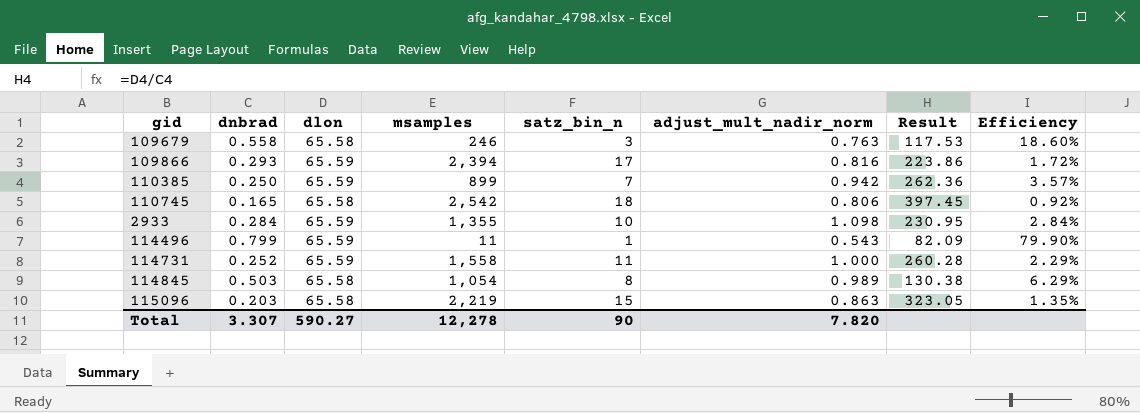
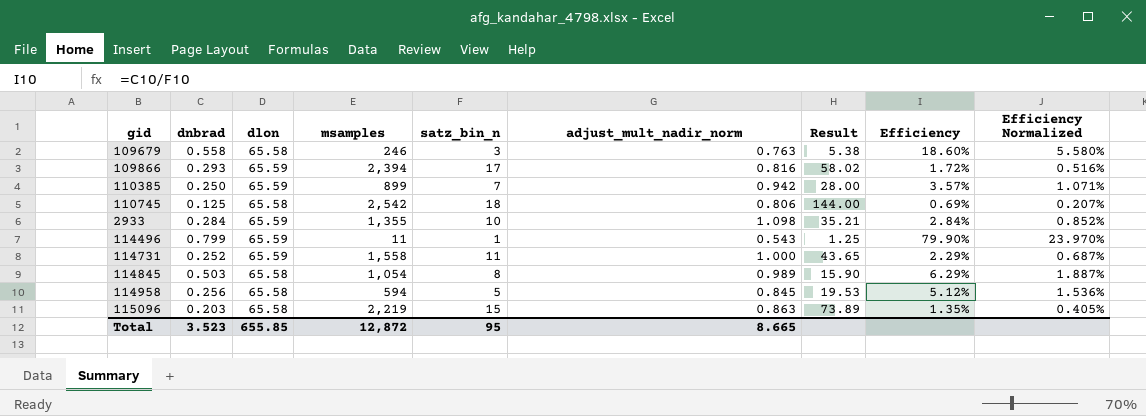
column Result | formula: [dlon] / [dnbrad] -> [satz_bin_n] / [dnbrad]
column Efficiency Normalized | formula: none -> [Efficiency] * 0.3
110745 | dnbrad: 0.165 -> 0.125
110745 | Efficiency: 0.92% -> 0.69%
row 114958: none -> 0.256 | 65.58 | 594 | 5 | 0.845 | 19.53 | 5.12% | 1.536%
Total | dnbrad: 3.307 -> 3.523
Total | dlon: 590.27 -> 655.85
Total | msamples: 12,278 -> 12,872
Total | satz_bin_n: 90 -> 95
Total | adjust_mult_nadir_norm: 7.820 -> 8.665

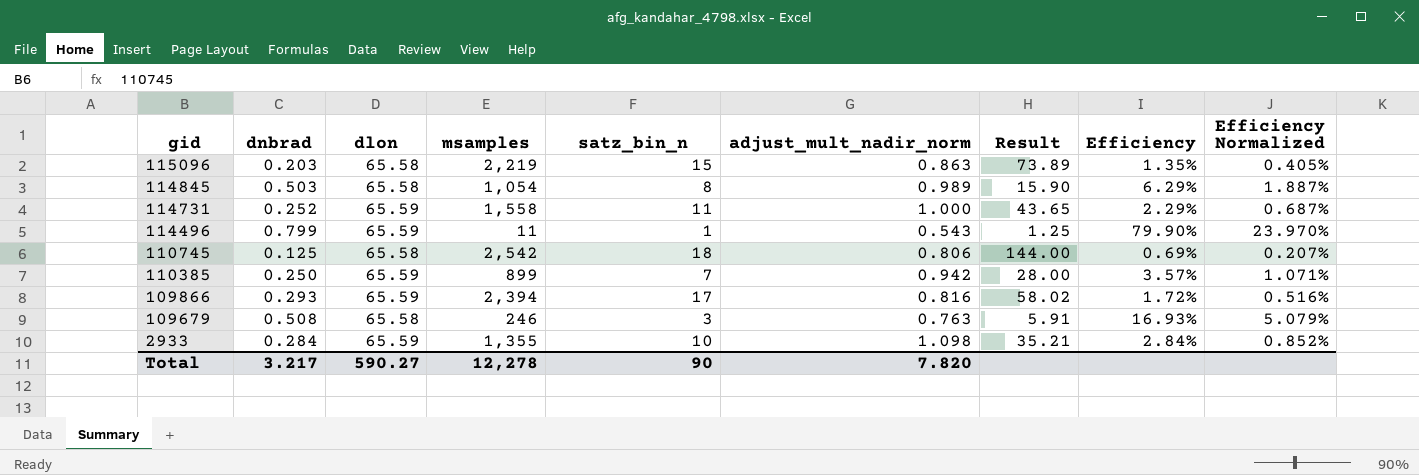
row order: none -> gid descending
row 114958: 0.256 | 65.58 | 594 | 5 | 0.845 | 19.53 | 5.12% | 1.536% -> none
109679 | dnbrad: 0.558 -> 0.508
109679 | Result: 5.38 -> 5.91
109679 | Efficiency: 18.60% -> 16.93%
109679 | Efficiency Normalized: 5.580% -> 5.079%
Total | dnbrad: 3.523 -> 3.217
Total | dlon: 655.85 -> 590.27
Total | msamples: 12,872 -> 12,278
Total | satz_bin_n: 95 -> 90
Total | adjust_mult_nadir_norm: 8.665 -> 7.820

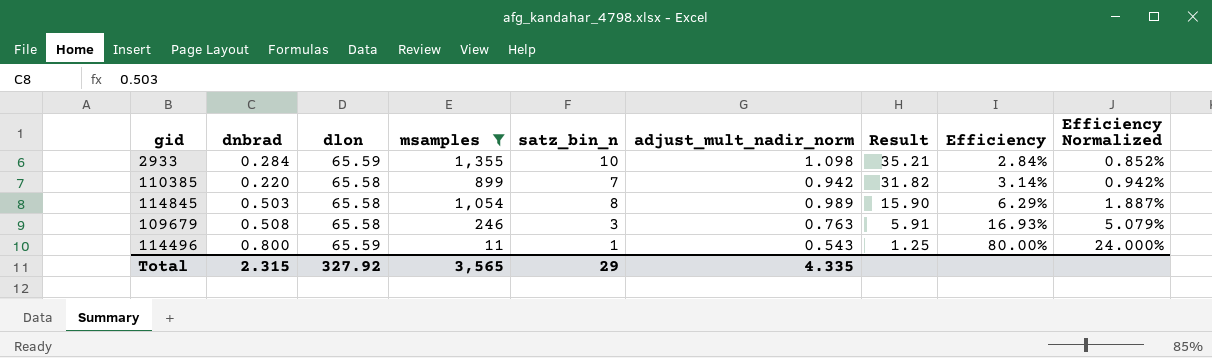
filter: none -> msamples <= 1,355
row order: gid descending -> Result descending
110385 | dnbrad: 0.250 -> 0.220
110385 | dlon: 65.59 -> 65.58
110385 | Result: 28.00 -> 31.82
110385 | Efficiency: 3.57% -> 3.14%
110385 | Efficiency Normalized: 1.071% -> 0.942%
114496 | dnbrad: 0.799 -> 0.800
114496 | Efficiency: 79.90% -> 80.00%
114496 | Efficiency Normalized: 23.970% -> 24.000%
Total | dnbrad: 3.217 -> 2.315
Total | dlon: 590.27 -> 327.92
Total | msamples: 12,278 -> 3,565
Total | satz_bin_n: 90 -> 29
Total | adjust_mult_nadir_norm: 7.820 -> 4.335

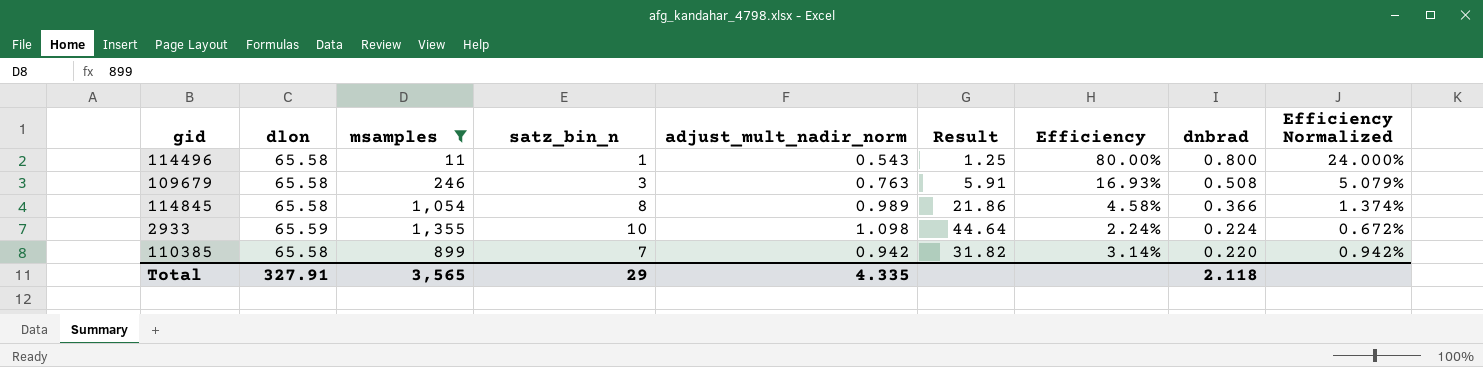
row order: Result descending -> dnbrad descending
column dnbrad | position: 2 -> 8
114496 | dlon: 65.59 -> 65.58
114845 | Result: 15.90 -> 21.86
114845 | Efficiency: 6.29% -> 4.58%
114845 | dnbrad: 0.503 -> 0.366
114845 | Efficiency Normalized: 1.887% -> 1.374%
2933 | Result: 35.21 -> 44.64
2933 | Efficiency: 2.84% -> 2.24%
2933 | dnbrad: 0.284 -> 0.224
2933 | Efficiency Normalized: 0.852% -> 0.672%
Total | dlon: 327.92 -> 327.91
Total | dnbrad: 2.315 -> 2.118

